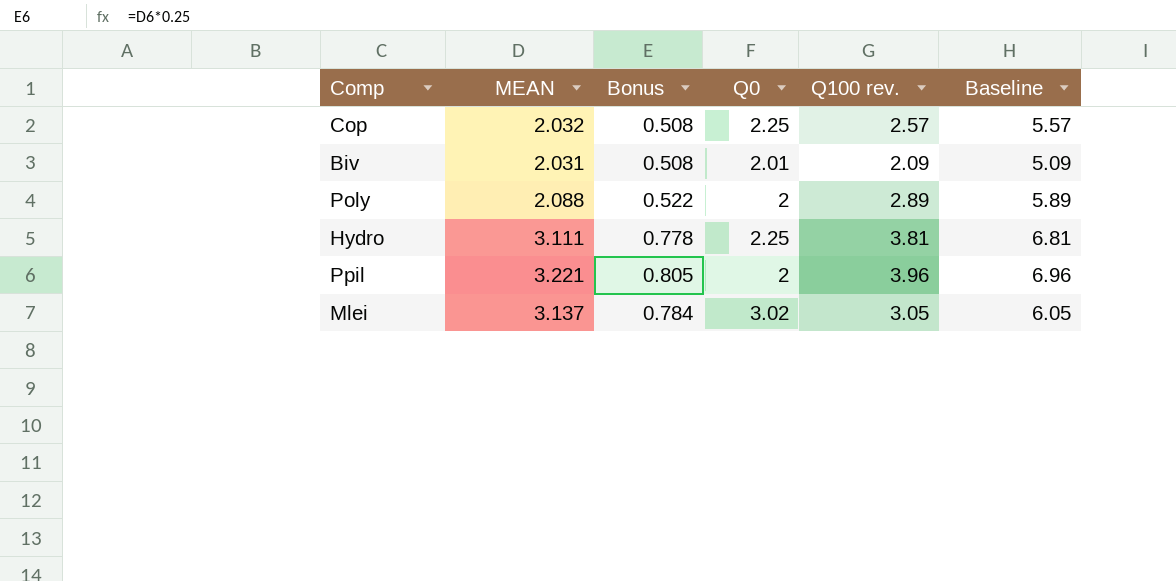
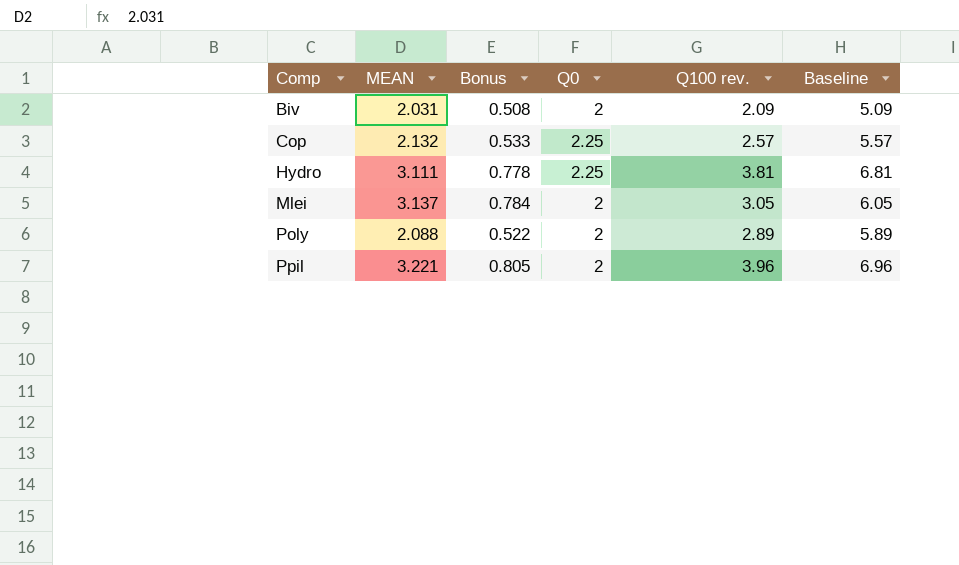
row order: none -> Comp ascending
Biv | Q0: 2.01 -> 2
Cop | MEAN: 2.032 -> 2.132
Cop | Bonus: 0.508 -> 0.533
Mlei | Q0: 3.02 -> 2

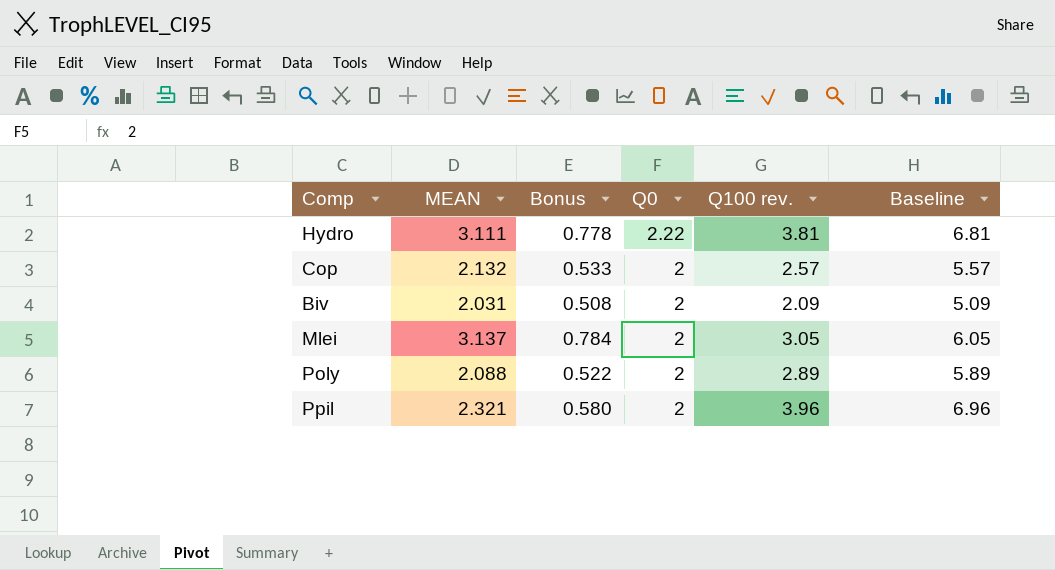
row order: Comp ascending -> Q0 descending
Hydro | Q0: 2.25 -> 2.22
Cop | Q0: 2.25 -> 2
Ppil | MEAN: 3.221 -> 2.321
Ppil | Bonus: 0.805 -> 0.580

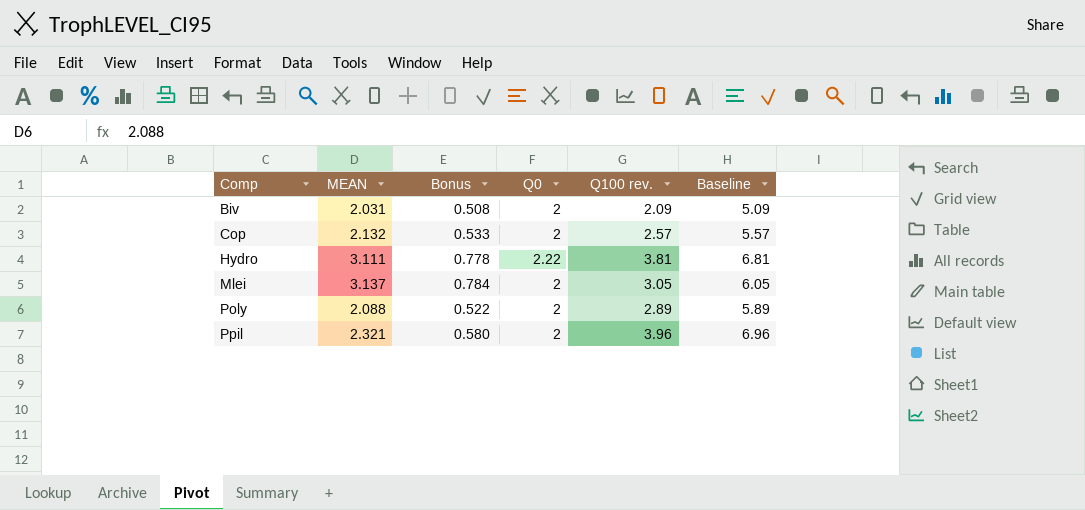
row order: Q0 descending -> Comp ascending

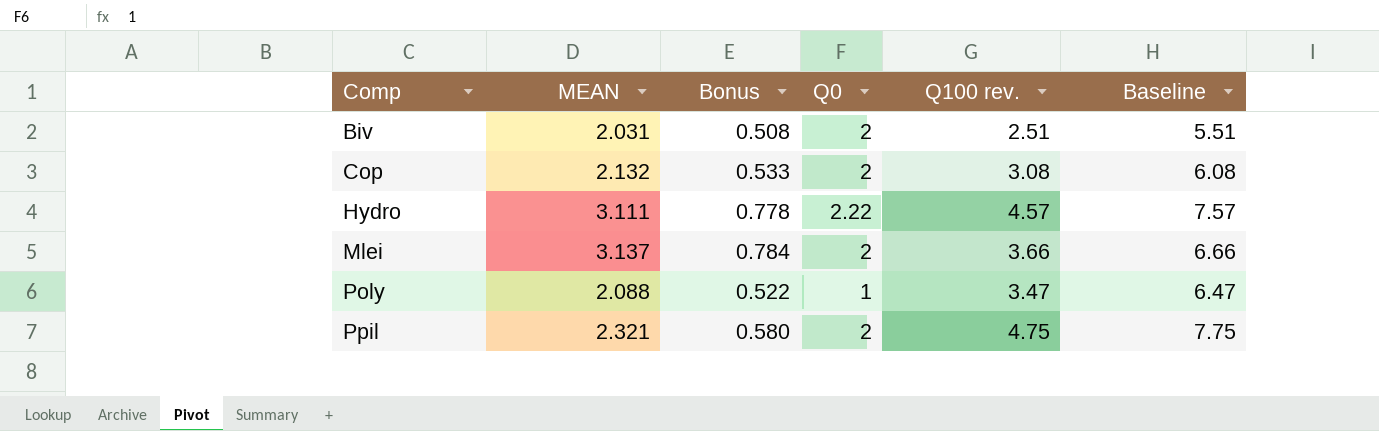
Biv | Q100 rev.: 2.09 -> 2.51
Biv | Baseline: 5.09 -> 5.51
Cop | Q100 rev.: 2.57 -> 3.08
Cop | Baseline: 5.57 -> 6.08
Hydro | Q100 rev.: 3.81 -> 4.57
Hydro | Baseline: 6.81 -> 7.57
Mlei | Q100 rev.: 3.05 -> 3.66
Mlei | Baseline: 6.05 -> 6.66
Poly | Q0: 2 -> 1
Poly | Q100 rev.: 2.89 -> 3.47
Poly | Baseline: 5.89 -> 6.47
Ppil | Q100 rev.: 3.96 -> 4.75
Ppil | Baseline: 6.96 -> 7.75

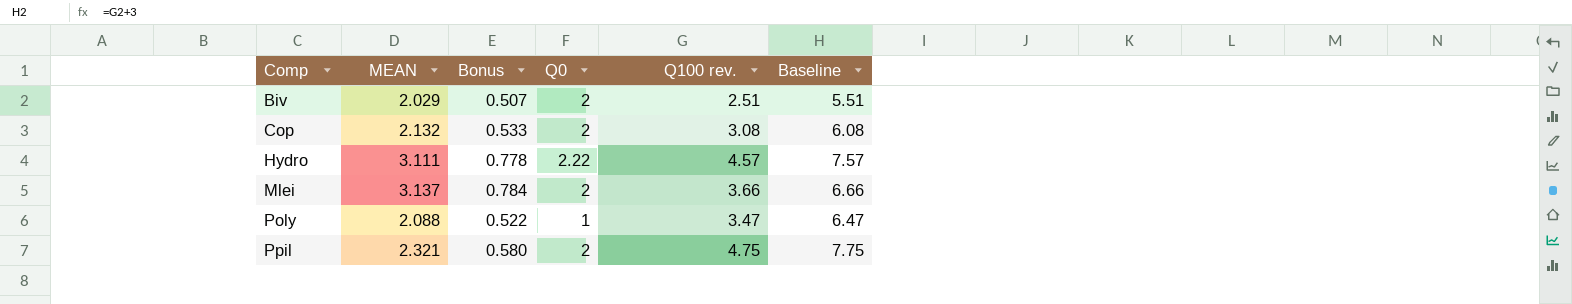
Biv | MEAN: 2.031 -> 2.029
Biv | Bonus: 0.508 -> 0.507

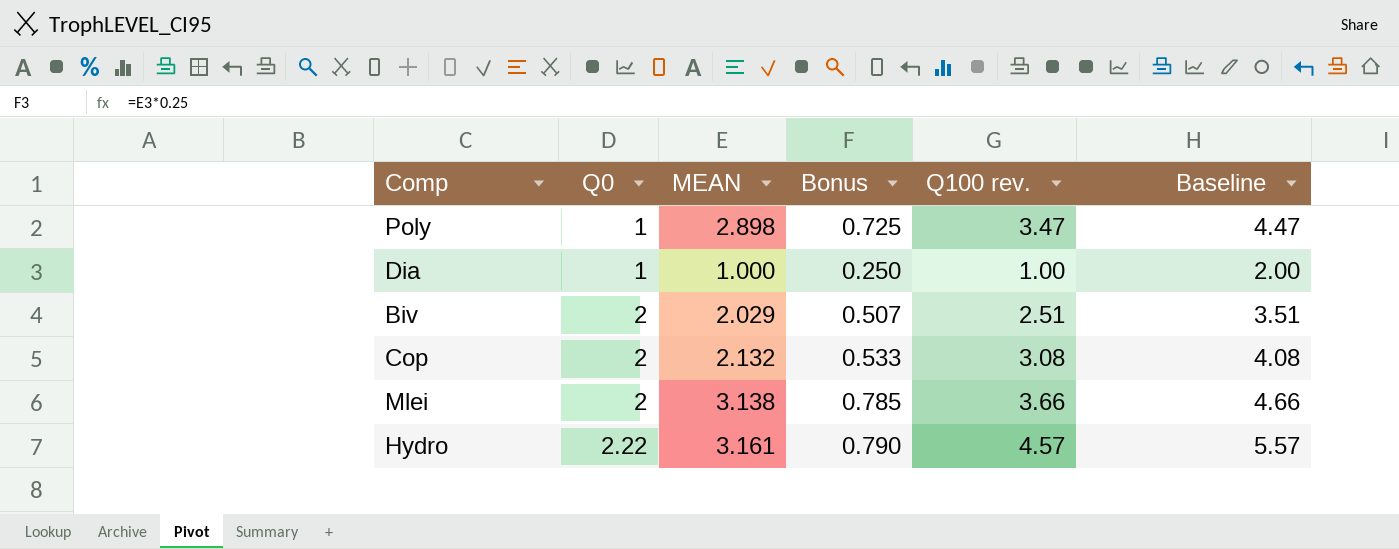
row order: Comp ascending -> Q0 ascending
column Q0 | position: 4 -> 2
column Baseline | formula: [Q100 rev.] + 3 -> [Q100 rev.] + 1
row Ppil: 2.321 | 0.580 | 2 | 4.75 | 7.75 -> none
Poly | MEAN: 2.088 -> 2.898
Poly | Bonus: 0.522 -> 0.725
row Dia: none -> 1 | 1.000 | 0.250 | 1.00 | 2.00
Mlei | MEAN: 3.137 -> 3.138
Mlei | Bonus: 0.784 -> 0.785
Hydro | MEAN: 3.111 -> 3.161
Hydro | Bonus: 0.778 -> 0.790

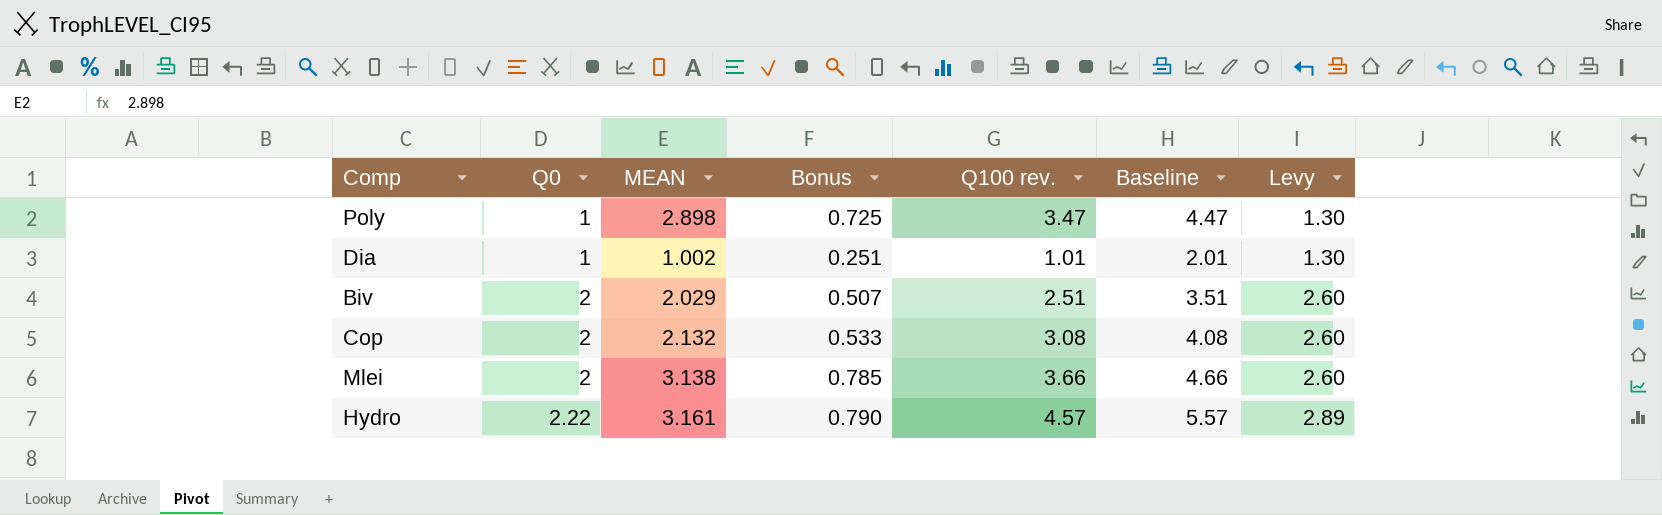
column Levy | formula: none -> [Q0] * 1.3
Dia | MEAN: 1.000 -> 1.002
Dia | Bonus: 0.250 -> 0.251
Dia | Q100 rev.: 1.00 -> 1.01
Dia | Baseline: 2.00 -> 2.01

